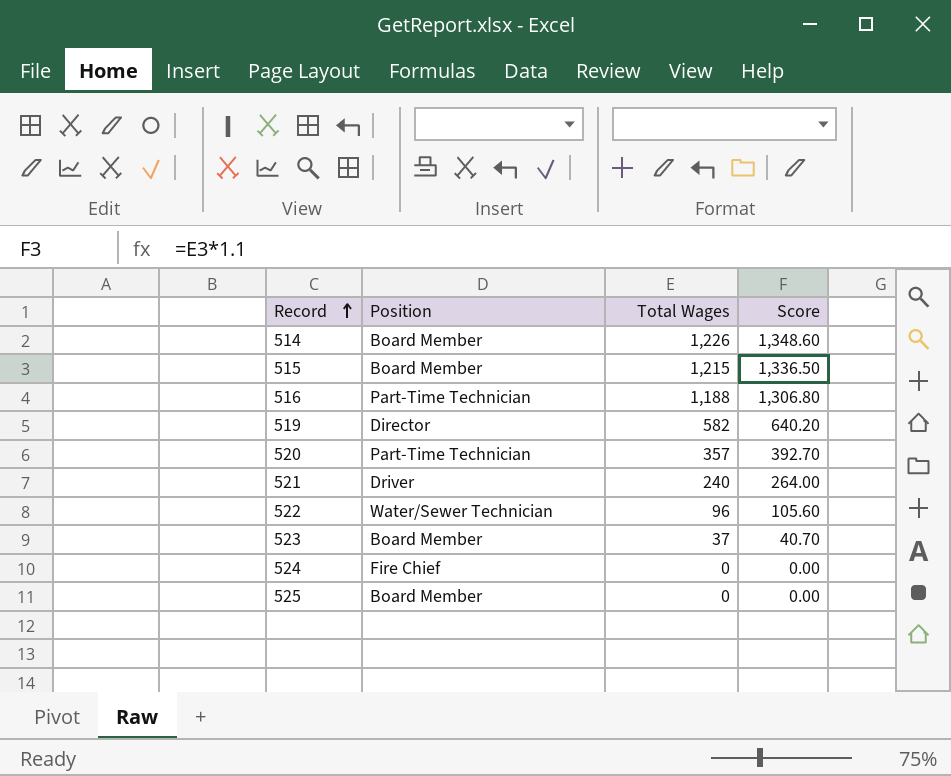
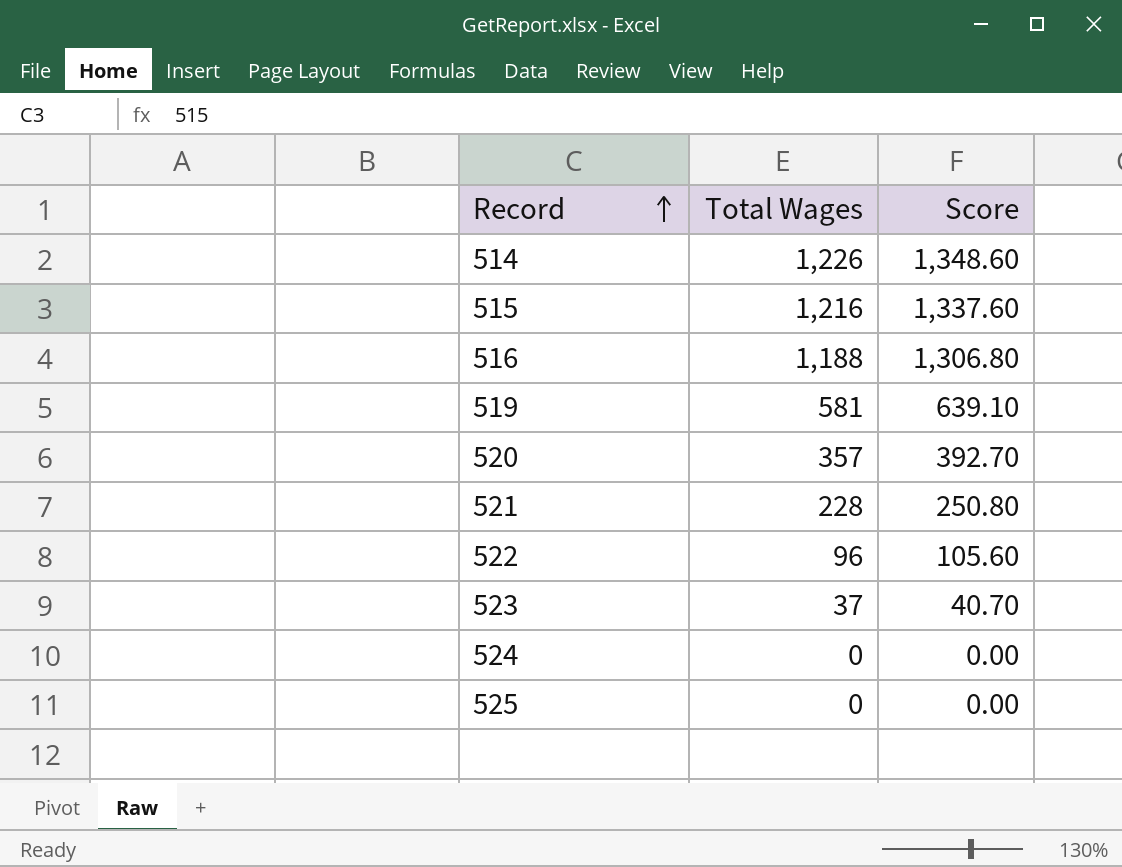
column Position | position: 2 -> none
515 | Total Wages: 1,215 -> 1,216
515 | Score: 1,336.50 -> 1,337.60
519 | Total Wages: 582 -> 581
519 | Score: 640.20 -> 639.10
521 | Total Wages: 240 -> 228
521 | Score: 264.00 -> 250.80

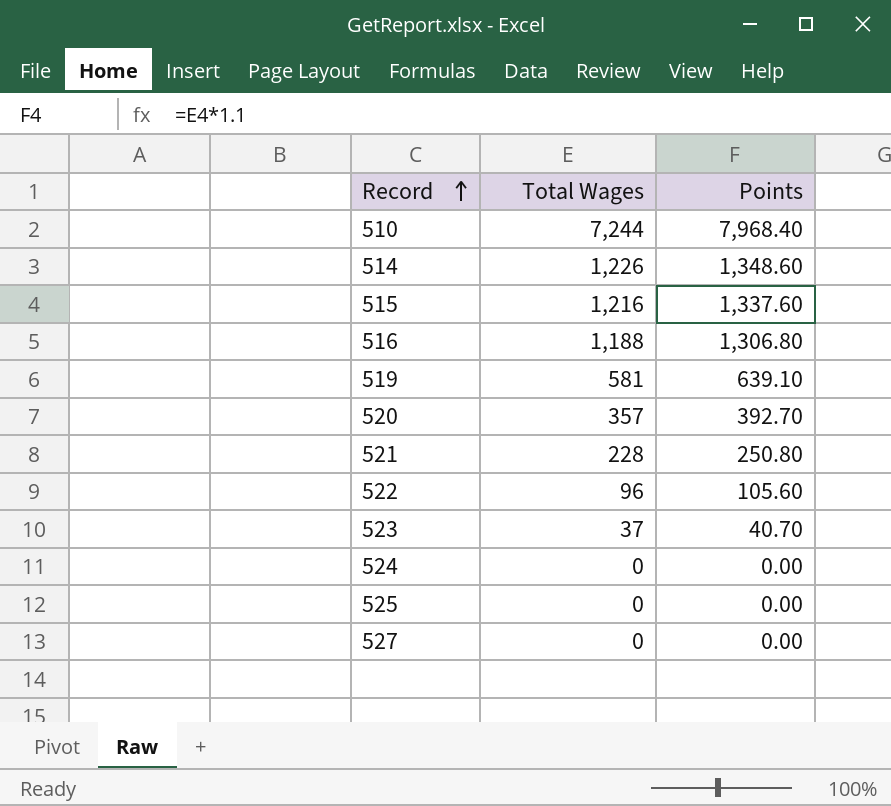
column name: Score -> Points
row 510: none -> 7,244 | 7,968.40
row 527: none -> 0 | 0.00

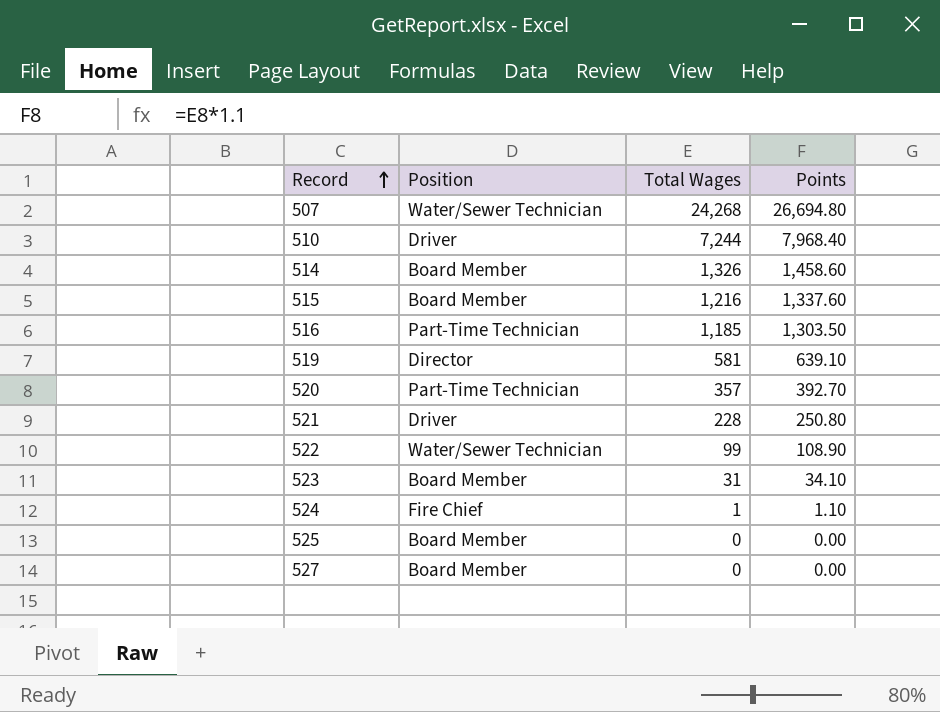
column Position | position: none -> 2
row 507: none -> Water/Sewer Technician | 24,268 | 26,694.80
514 | Total Wages: 1,226 -> 1,326
514 | Points: 1,348.60 -> 1,458.60
516 | Total Wages: 1,188 -> 1,185
516 | Points: 1,306.80 -> 1,303.50
522 | Total Wages: 96 -> 99
522 | Points: 105.60 -> 108.90
523 | Total Wages: 37 -> 31
523 | Points: 40.70 -> 34.10
524 | Total Wages: 0 -> 1
524 | Points: 0.00 -> 1.10

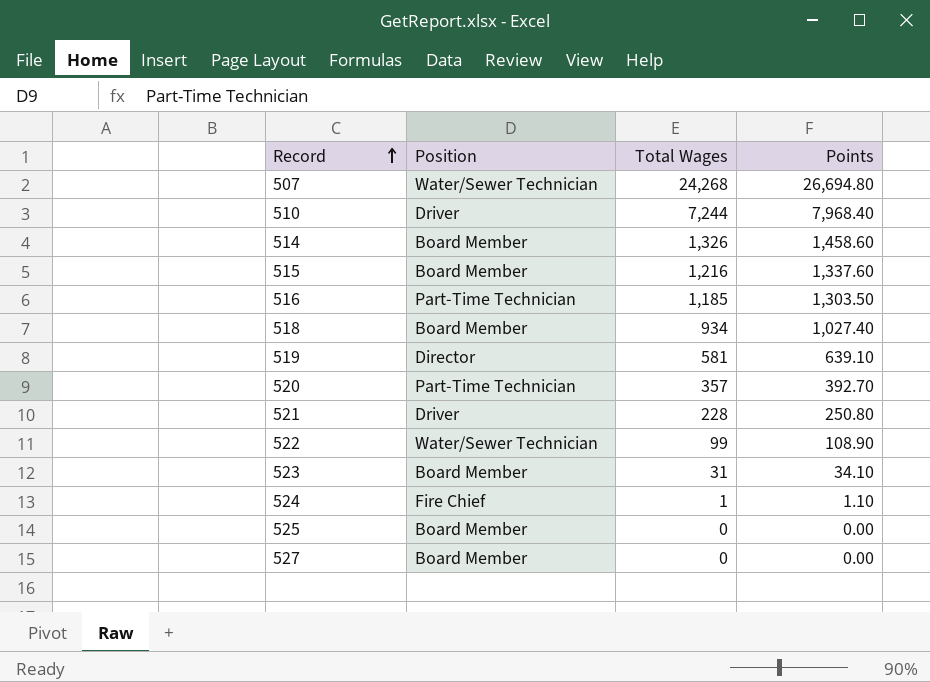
row 518: none -> Board Member | 934 | 1,027.40

